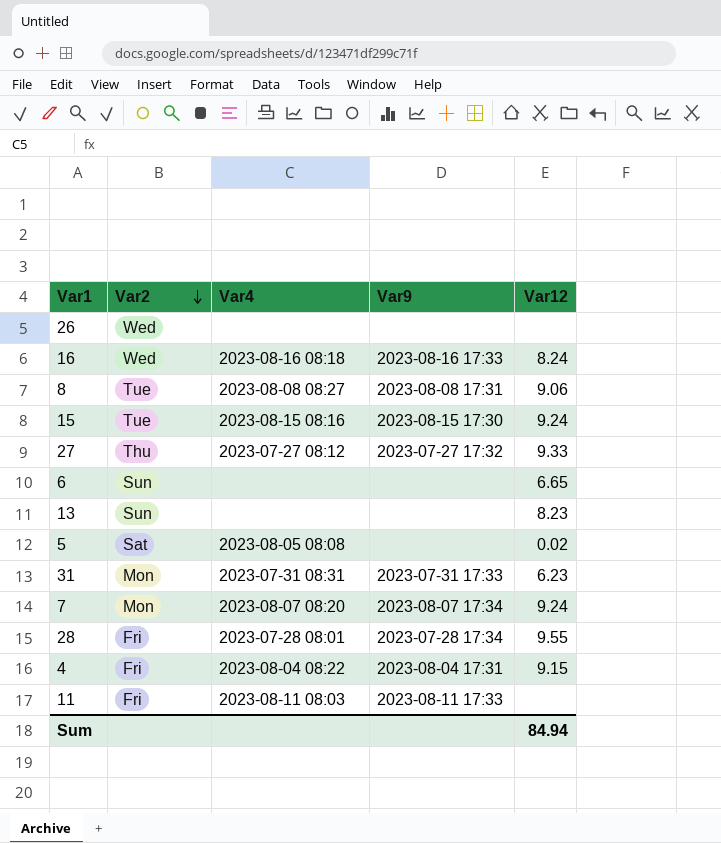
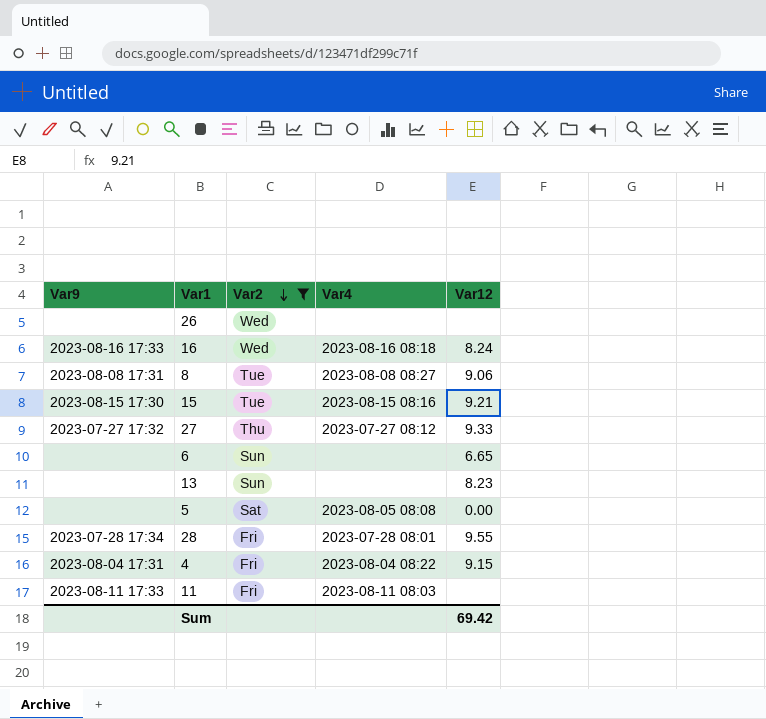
filter: none -> Var2 != Mon
column Var9 | position: 4 -> 1
15 | Var12: 9.24 -> 9.21
5 | Var12: 0.02 -> 0.00
Sum | Var12: 84.94 -> 69.42

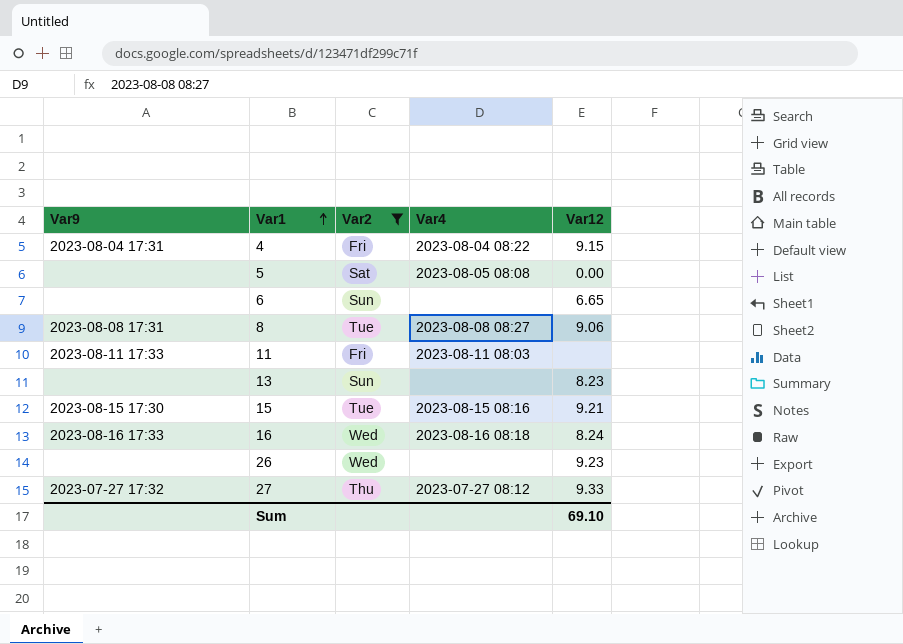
row order: Var2 descending -> Var1 ascending
row 28: 2023-07-28 17:34 | Fri | 2023-07-28 08:01 | 9.55 -> none
26 | Var12: none -> 9.23
Sum | Var12: 69.42 -> 69.10

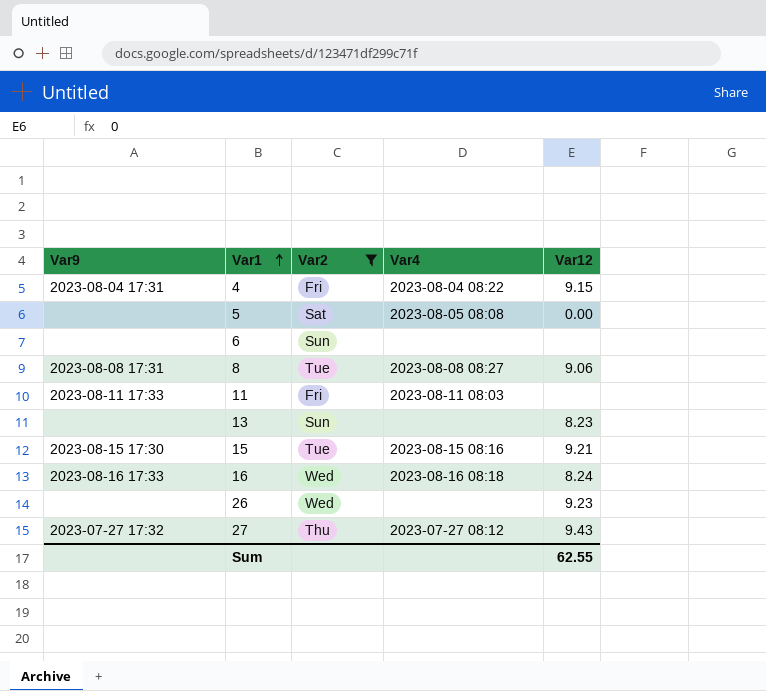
6 | Var12: 6.65 -> none
27 | Var12: 9.33 -> 9.43
Sum | Var12: 69.10 -> 62.55

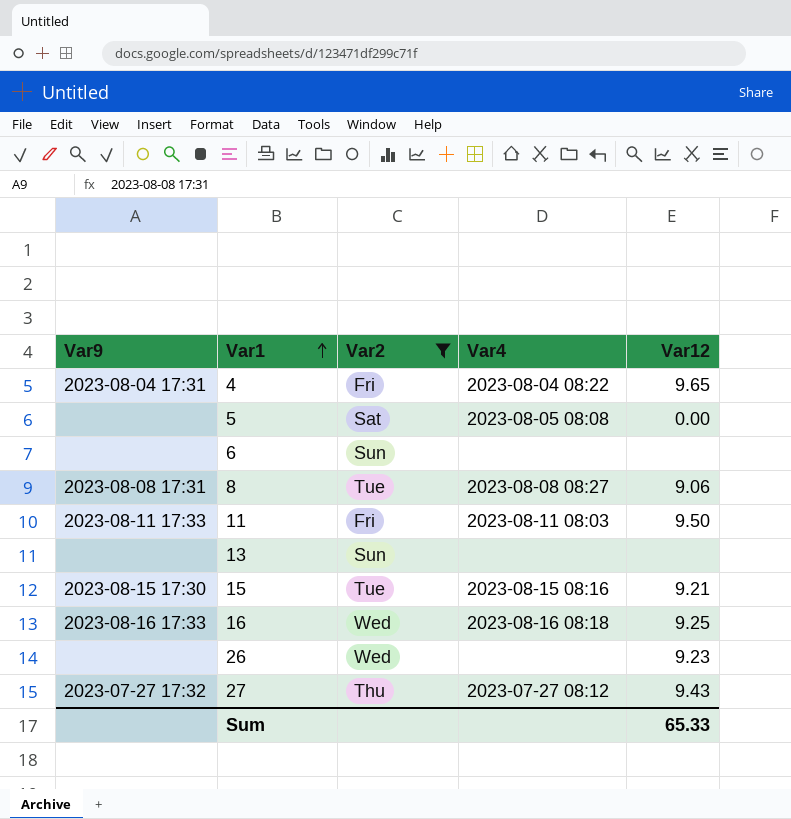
4 | Var12: 9.15 -> 9.65
11 | Var12: none -> 9.50
13 | Var12: 8.23 -> none
16 | Var12: 8.24 -> 9.25
Sum | Var12: 62.55 -> 65.33

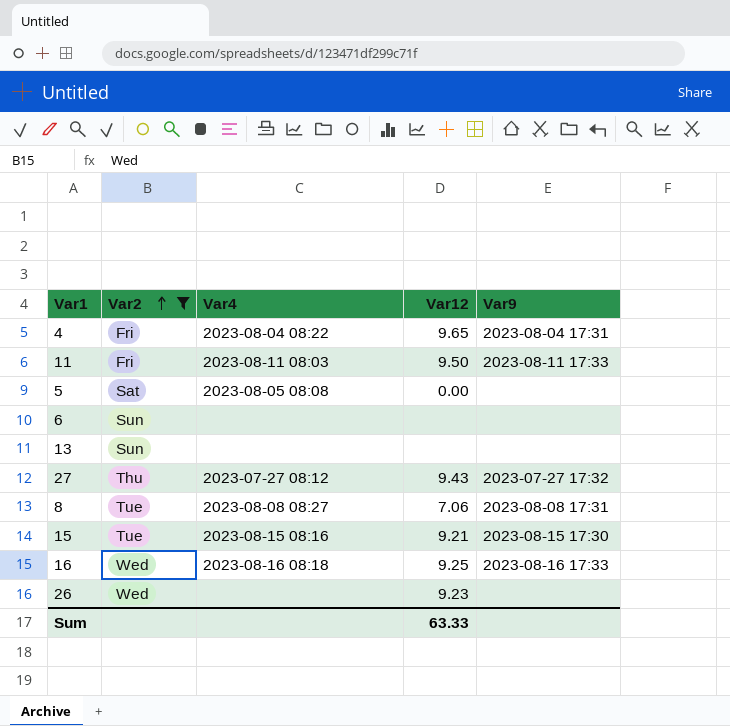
row order: Var1 ascending -> Var2 ascending
column Var9 | position: 1 -> 5
8 | Var12: 9.06 -> 7.06
Sum | Var12: 65.33 -> 63.33

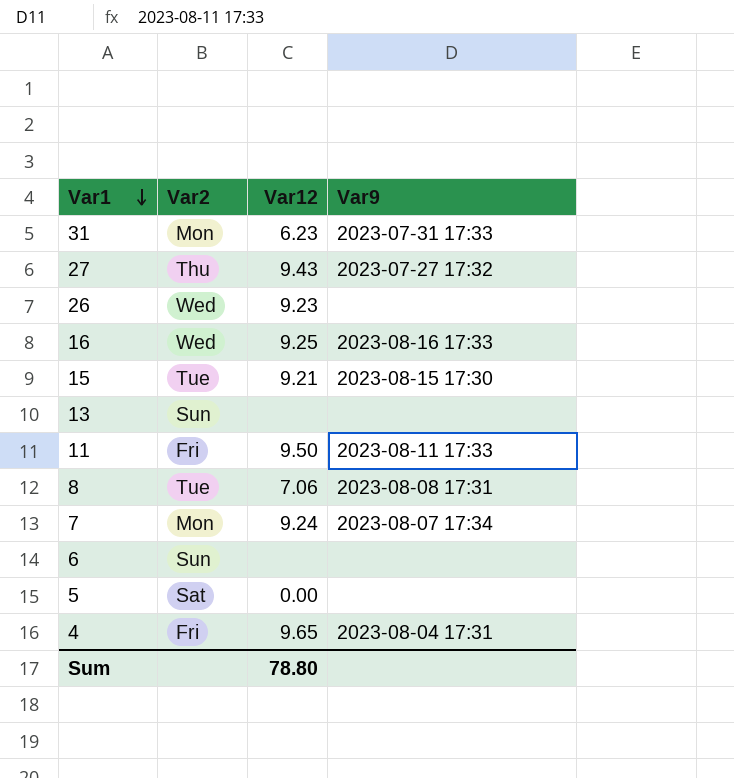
filter: Var2 != Mon -> none
row order: Var2 ascending -> Var1 descending
column Var4 | position: 3 -> none
Sum | Var12: 63.33 -> 78.80

